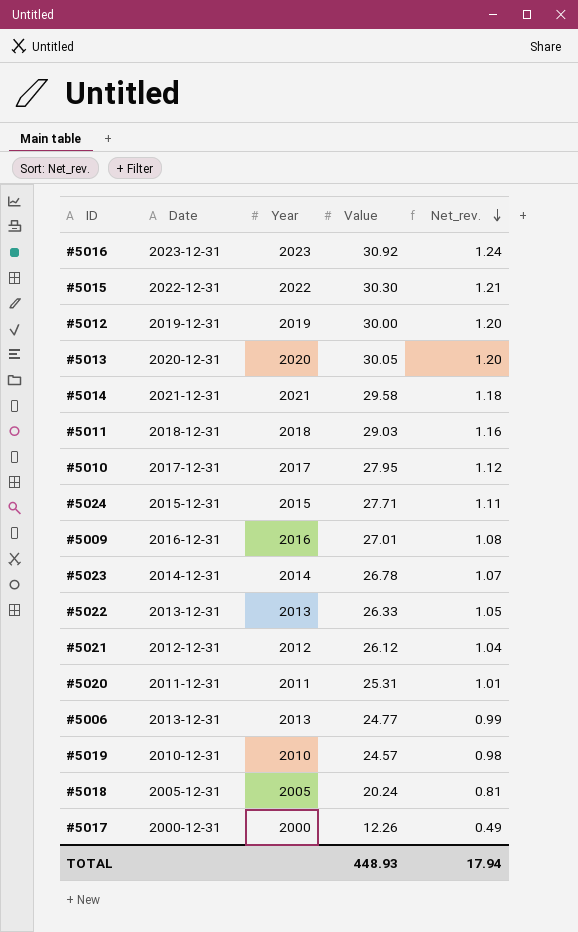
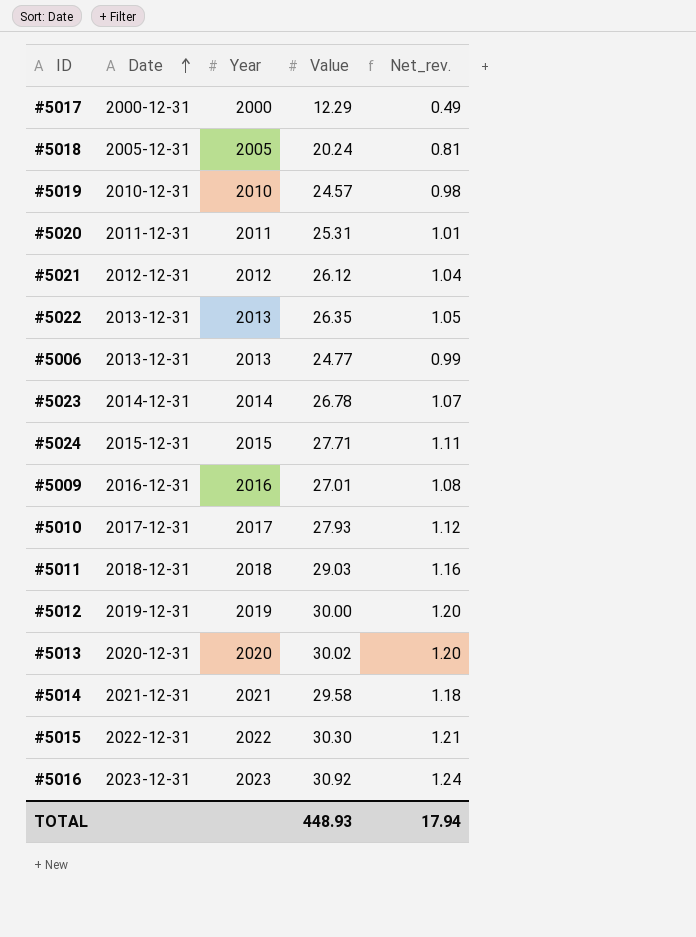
row order: Net_rev. descending -> Date ascending
#5017 | Value: 12.26 -> 12.29
#5022 | Value: 26.33 -> 26.35
#5010 | Value: 27.95 -> 27.93
#5013 | Value: 30.05 -> 30.02

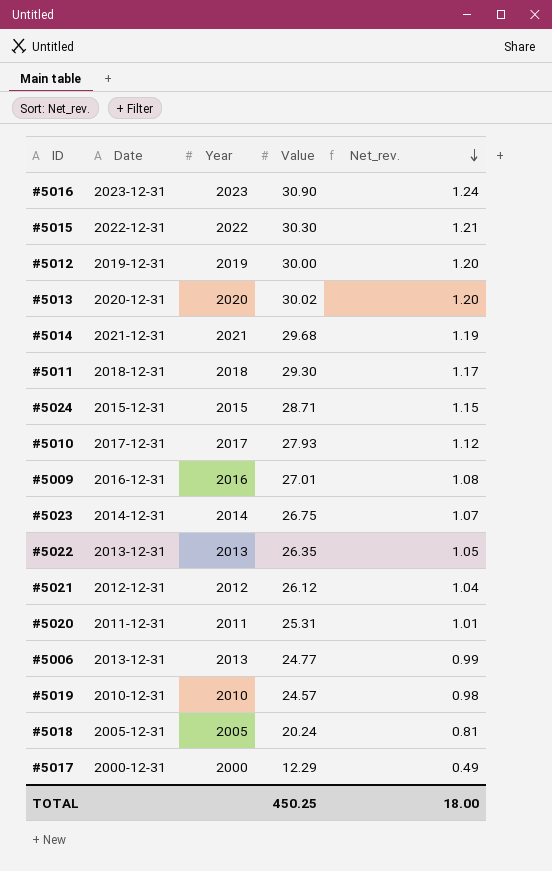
row order: Date ascending -> Net_rev. descending
#5016 | Value: 30.92 -> 30.90
#5014 | Value: 29.58 -> 29.68
#5014 | Net_rev.: 1.18 -> 1.19
#5011 | Value: 29.03 -> 29.30
#5011 | Net_rev.: 1.16 -> 1.17
#5024 | Value: 27.71 -> 28.71
#5024 | Net_rev.: 1.11 -> 1.15
#5023 | Value: 26.78 -> 26.75
TOTAL | Value: 448.93 -> 450.25
TOTAL | Net_rev.: 17.94 -> 18.00

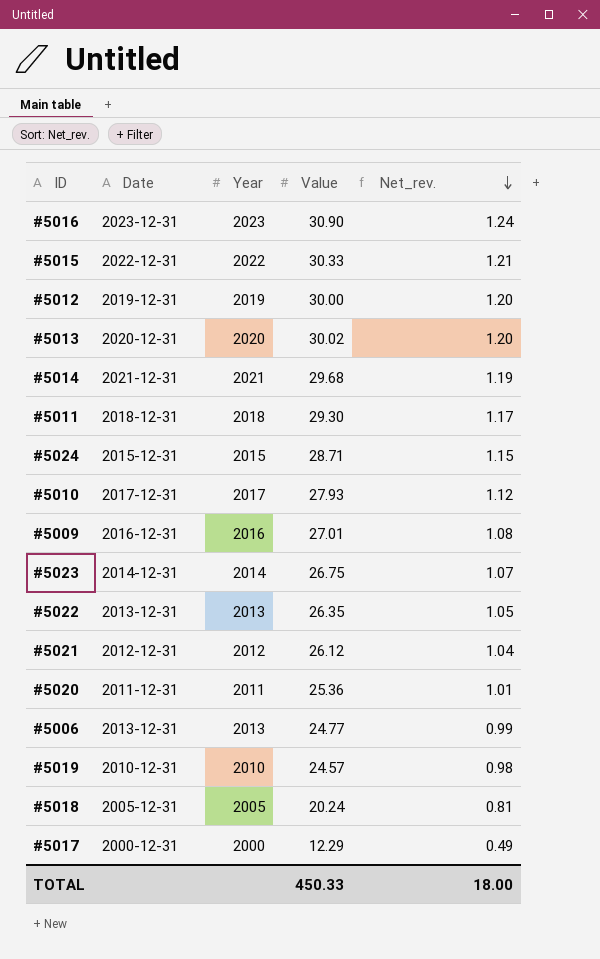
#5015 | Value: 30.30 -> 30.33
#5020 | Value: 25.31 -> 25.36
TOTAL | Value: 450.25 -> 450.33

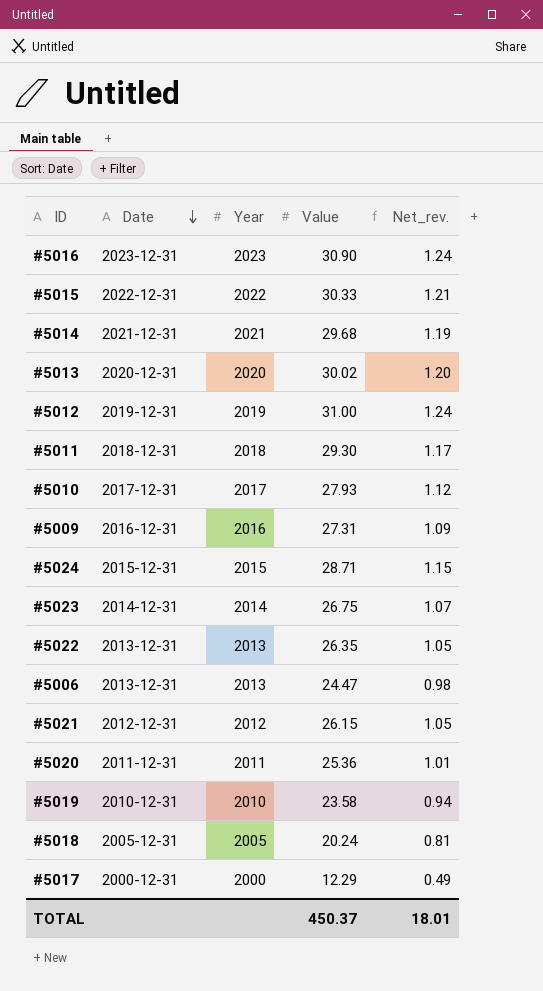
row order: Net_rev. descending -> Date descending
#5012 | Value: 30.00 -> 31.00
#5012 | Net_rev.: 1.20 -> 1.24
#5009 | Value: 27.01 -> 27.31
#5009 | Net_rev.: 1.08 -> 1.09
#5006 | Value: 24.77 -> 24.47
#5006 | Net_rev.: 0.99 -> 0.98
#5021 | Value: 26.12 -> 26.15
#5021 | Net_rev.: 1.04 -> 1.05
#5019 | Value: 24.57 -> 23.58
#5019 | Net_rev.: 0.98 -> 0.94
TOTAL | Value: 450.33 -> 450.37
TOTAL | Net_rev.: 18.00 -> 18.01

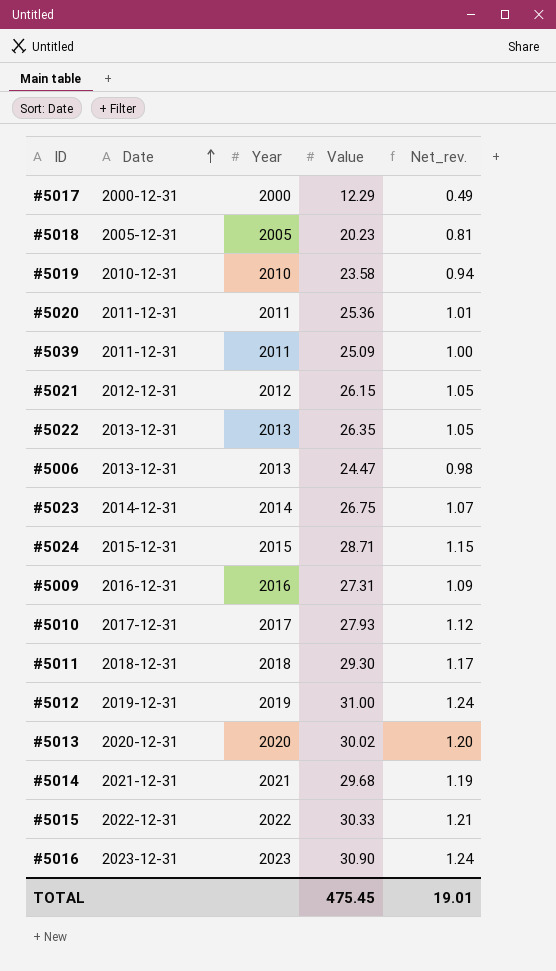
row order: Date descending -> Date ascending
#5018 | Value: 20.24 -> 20.23
row #5039: none -> 2011-12-31 | 2011 | 25.09 | 1.00
TOTAL | Value: 450.37 -> 475.45
TOTAL | Net_rev.: 18.01 -> 19.01

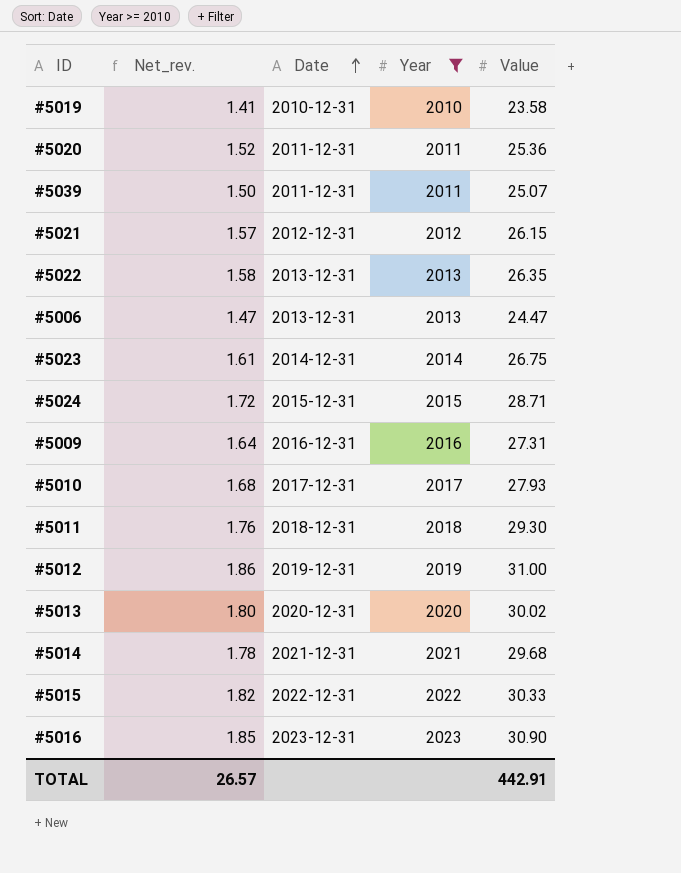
filter: none -> Year >= 2010
column Net_rev. | formula: [Value] * 0.04 -> [Value] * 0.06
column Net_rev. | position: 5 -> 2
#5039 | Value: 25.09 -> 25.07
TOTAL | Net_rev.: 19.01 -> 26.57
TOTAL | Value: 475.45 -> 442.91

